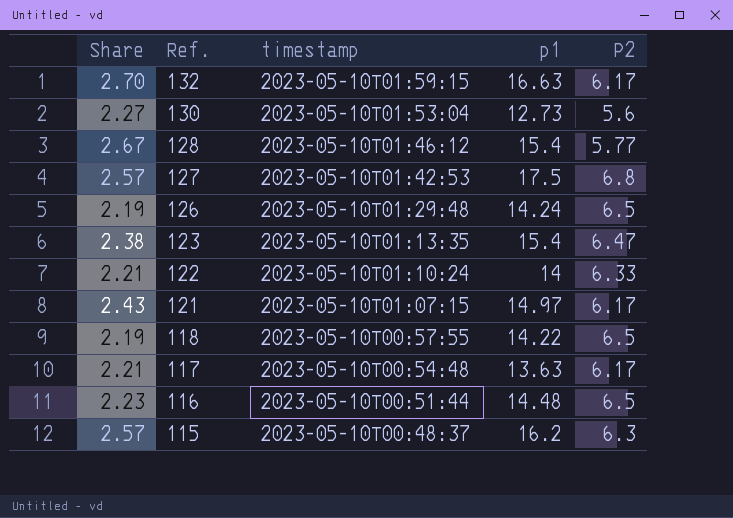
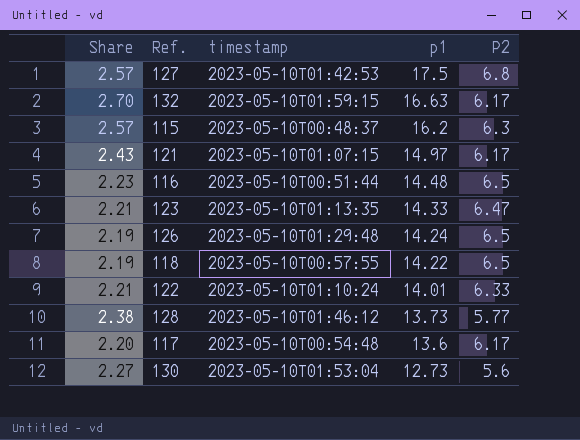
row order: Ref. descending -> p1 descending
123 | Share: 2.38 -> 2.21
123 | p1: 15.4 -> 14.33
122 | p1: 14 -> 14.01
128 | Share: 2.67 -> 2.38
128 | p1: 15.4 -> 13.73
117 | Share: 2.21 -> 2.20
117 | p1: 13.63 -> 13.6

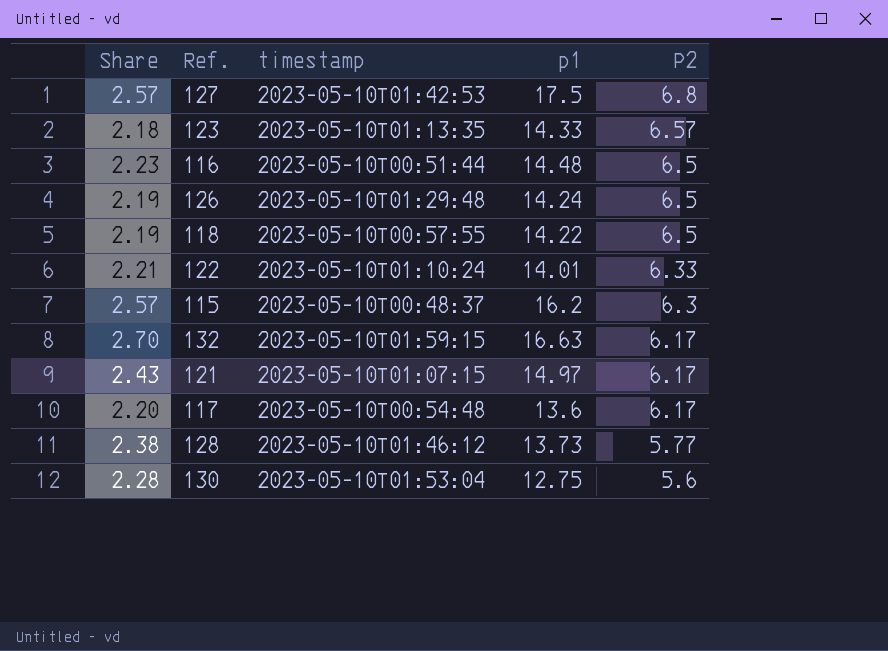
row order: p1 descending -> P2 descending
123 | Share: 2.21 -> 2.18
123 | P2: 6.47 -> 6.57
130 | Share: 2.27 -> 2.28
130 | p1: 12.73 -> 12.75

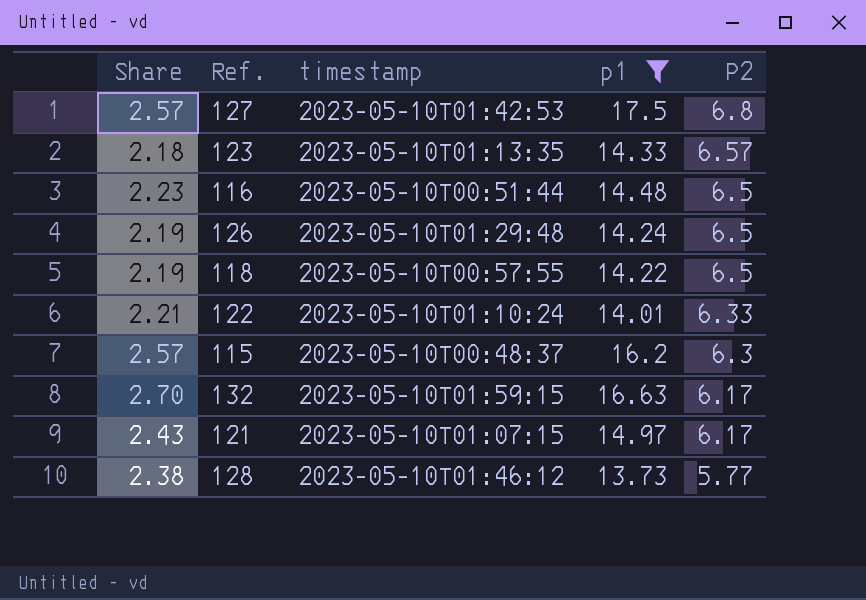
filter: none -> p1 >= 13.73

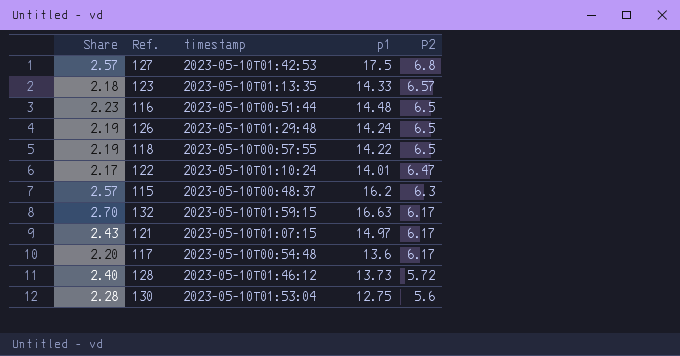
filter: p1 >= 13.73 -> none
122 | Share: 2.21 -> 2.17
122 | P2: 6.33 -> 6.47
128 | Share: 2.38 -> 2.40
128 | P2: 5.77 -> 5.72

